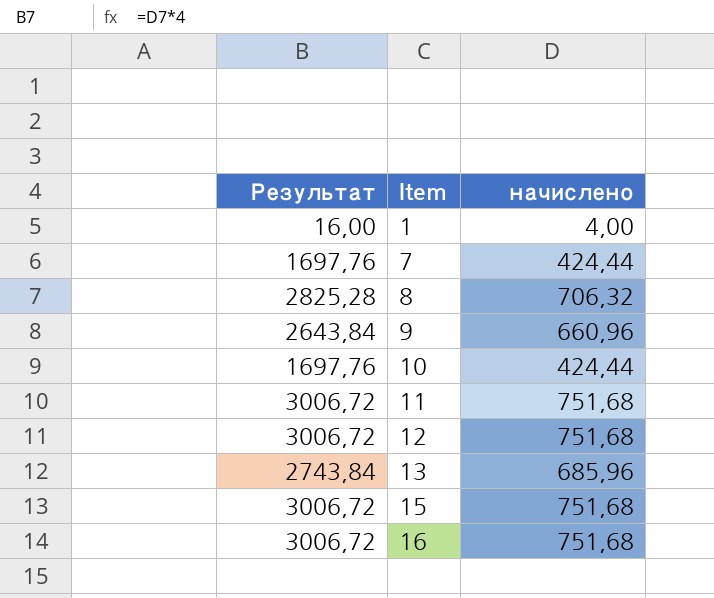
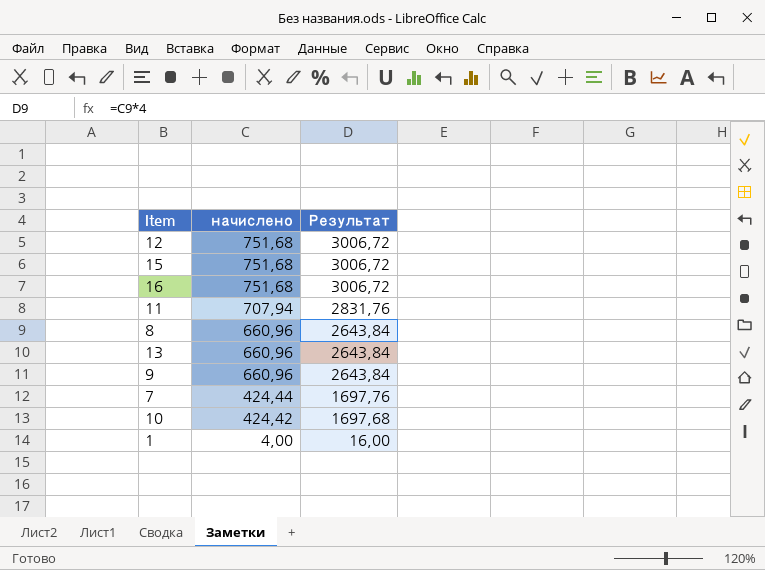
row order: Item ascending -> начислено descending
column Результат | position: 1 -> 3
11 | начислено: 751,68 -> 707,94
11 | Результат: 3006,72 -> 2831,76
8 | начислено: 706,32 -> 660,96
8 | Результат: 2825,28 -> 2643,84
13 | начислено: 685,96 -> 660,96
13 | Результат: 2743,84 -> 2643,84
10 | начислено: 424,44 -> 424,42
10 | Результат: 1697,76 -> 1697,68

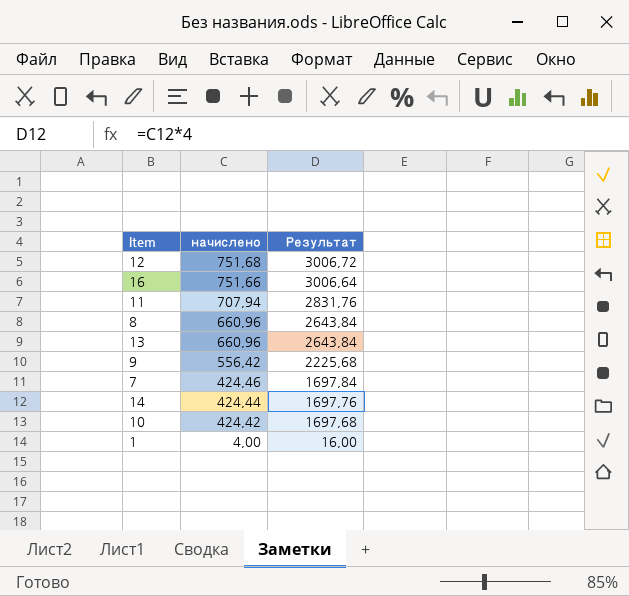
row 15: 751,68 | 3006,72 -> none
16 | начислено: 751,68 -> 751,66
16 | Результат: 3006,72 -> 3006,64
9 | начислено: 660,96 -> 556,42
9 | Результат: 2643,84 -> 2225,68
7 | начислено: 424,44 -> 424,46
7 | Результат: 1697,76 -> 1697,84
row 14: none -> 424,44 | 1697,76

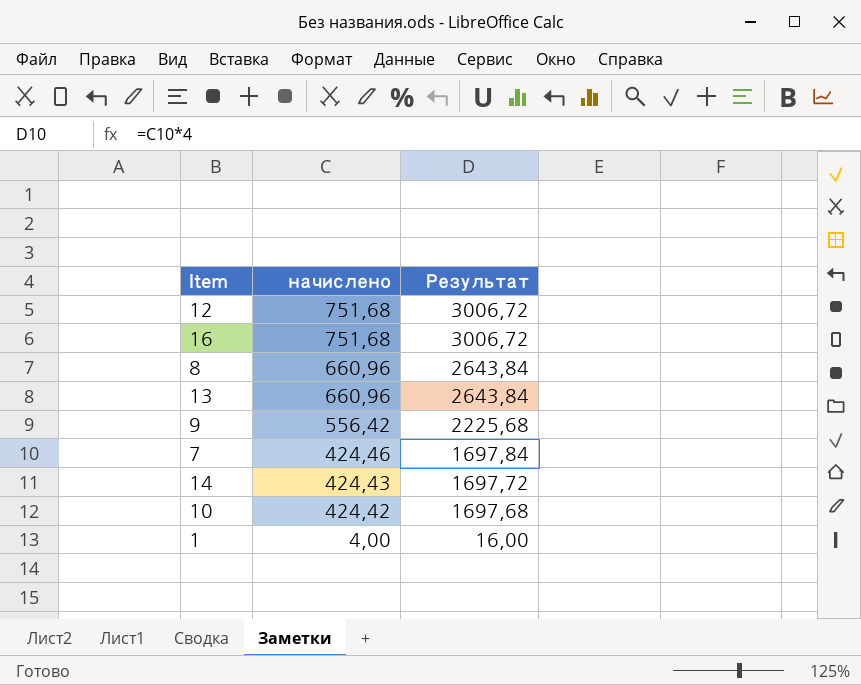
row 11: 707,94 | 2831,76 -> none
16 | начислено: 751,66 -> 751,68
16 | Результат: 3006,64 -> 3006,72
14 | начислено: 424,44 -> 424,43
14 | Результат: 1697,76 -> 1697,72

